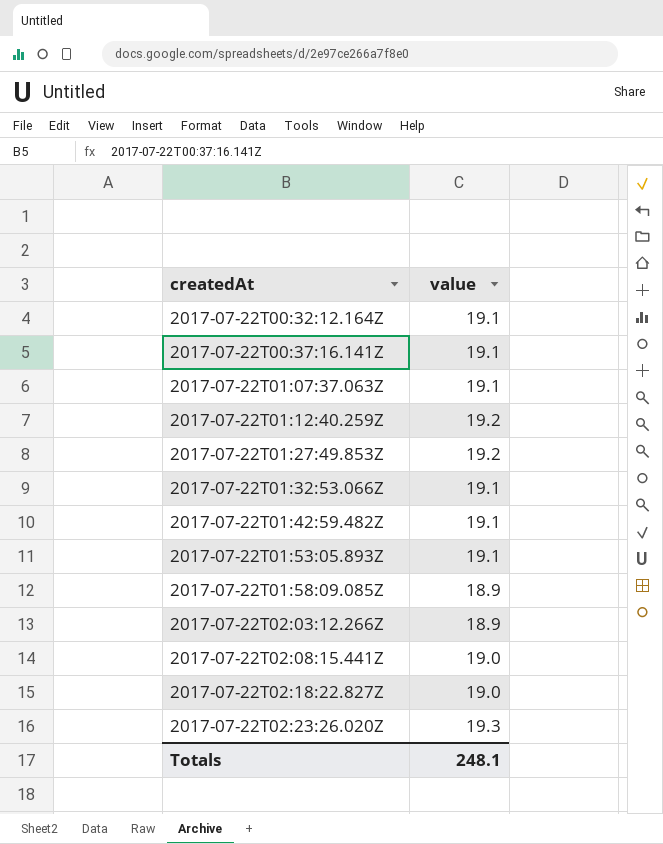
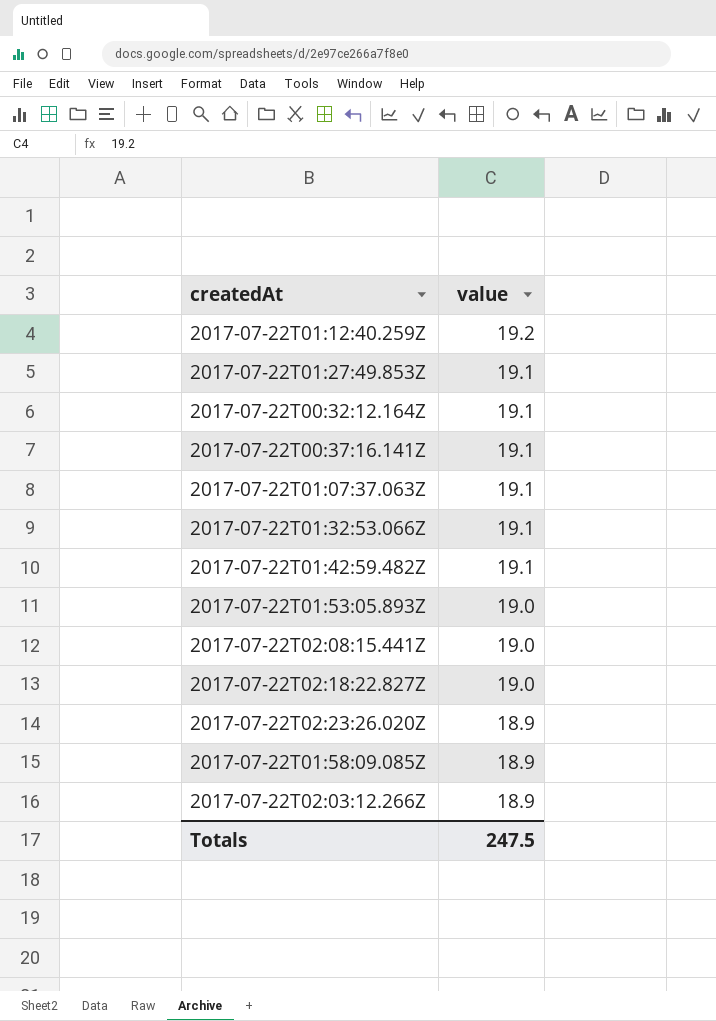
row order: createdAt ascending -> value descending
2017-07-22T01:27:49.853Z | value: 19.2 -> 19.1
2017-07-22T01:53:05.893Z | value: 19.1 -> 19.0
2017-07-22T02:23:26.020Z | value: 19.3 -> 18.9
Totals | value: 248.1 -> 247.5

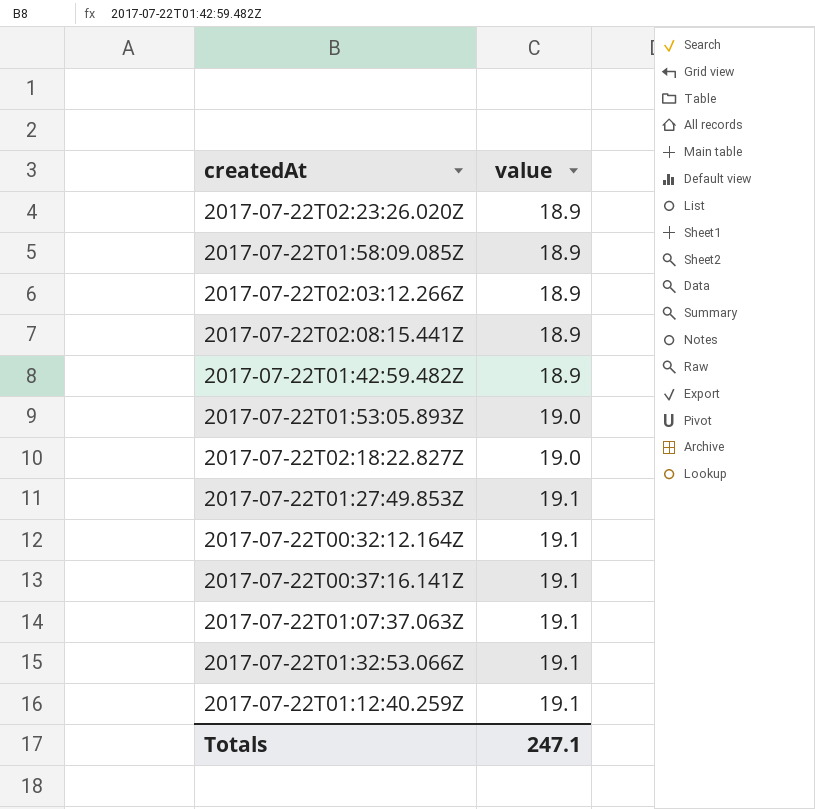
row order: value descending -> value ascending
2017-07-22T02:08:15.441Z | value: 19.0 -> 18.9
2017-07-22T01:42:59.482Z | value: 19.1 -> 18.9
2017-07-22T01:12:40.259Z | value: 19.2 -> 19.1
Totals | value: 247.5 -> 247.1

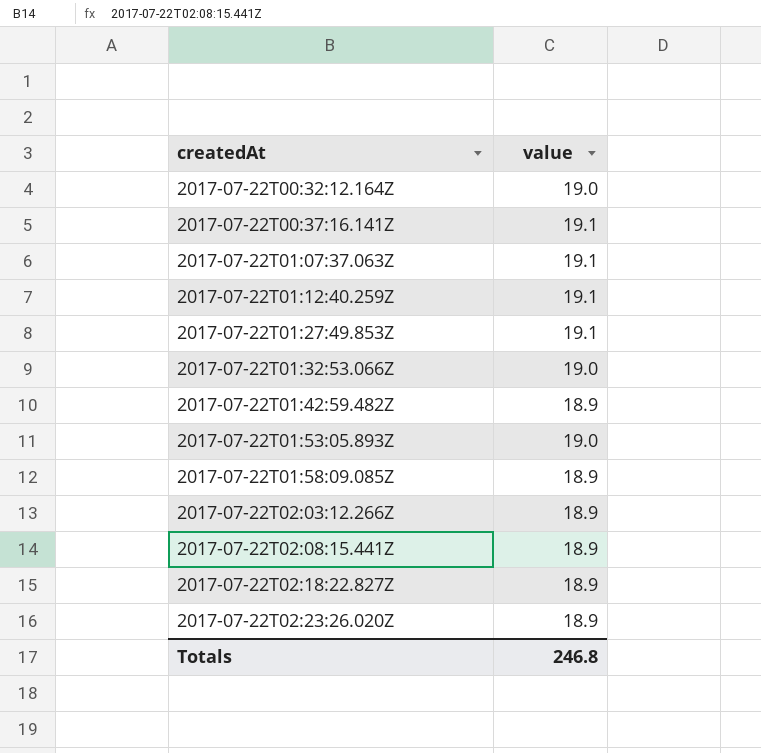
row order: value ascending -> createdAt ascending
2017-07-22T00:32:12.164Z | value: 19.1 -> 19.0
2017-07-22T01:32:53.066Z | value: 19.1 -> 19.0
2017-07-22T02:18:22.827Z | value: 19.0 -> 18.9
Totals | value: 247.1 -> 246.8

